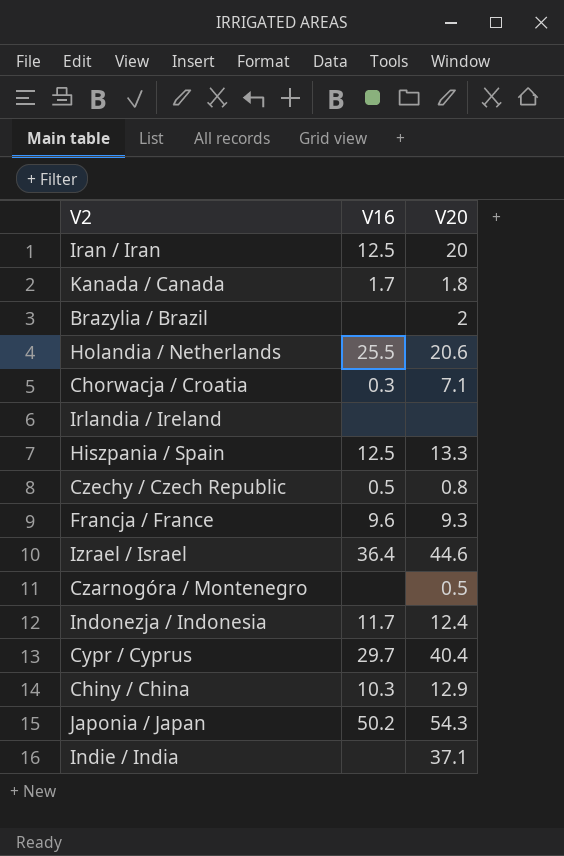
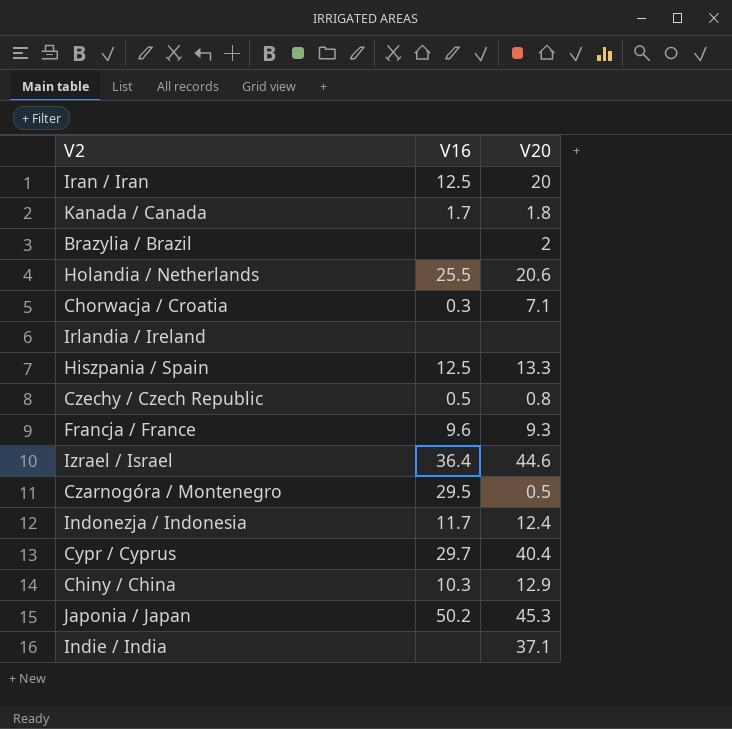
Czarnogóra / Montenegro | V16: none -> 29.5
Japonia / Japan | V20: 54.3 -> 45.3

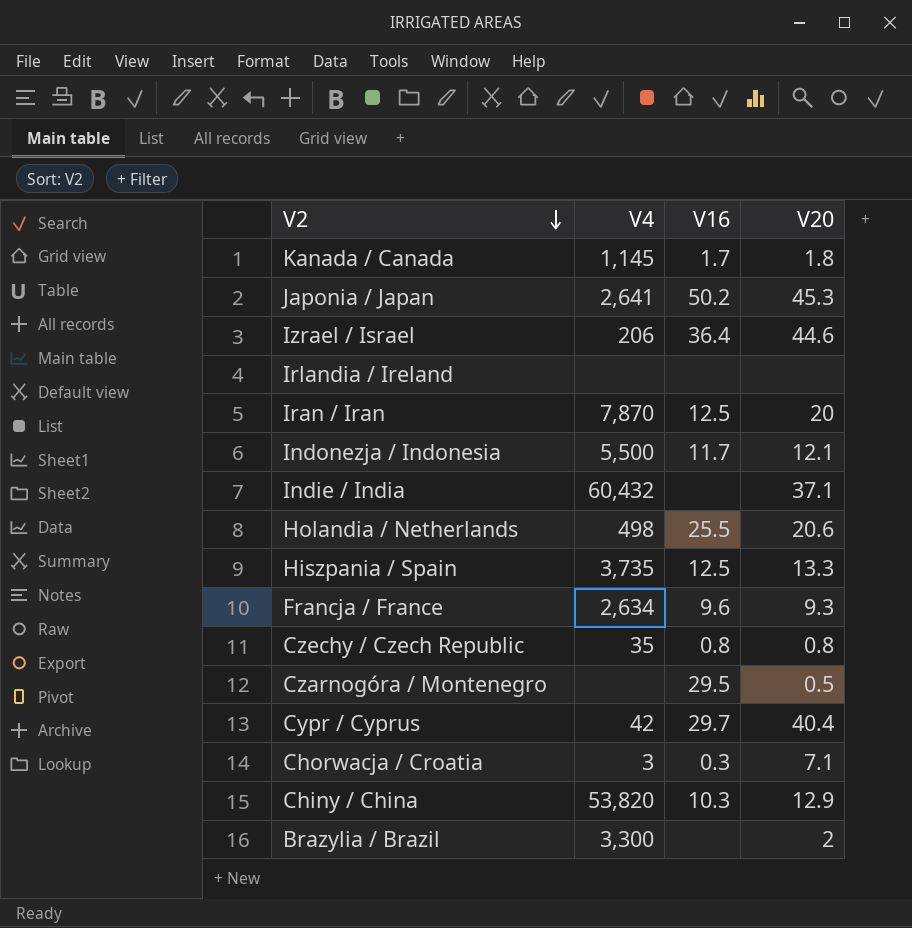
row order: none -> V2 descending
column V4 | position: none -> 2
Indonezja / Indonesia | V20: 12.4 -> 12.1
Czechy / Czech Republic | V16: 0.5 -> 0.8

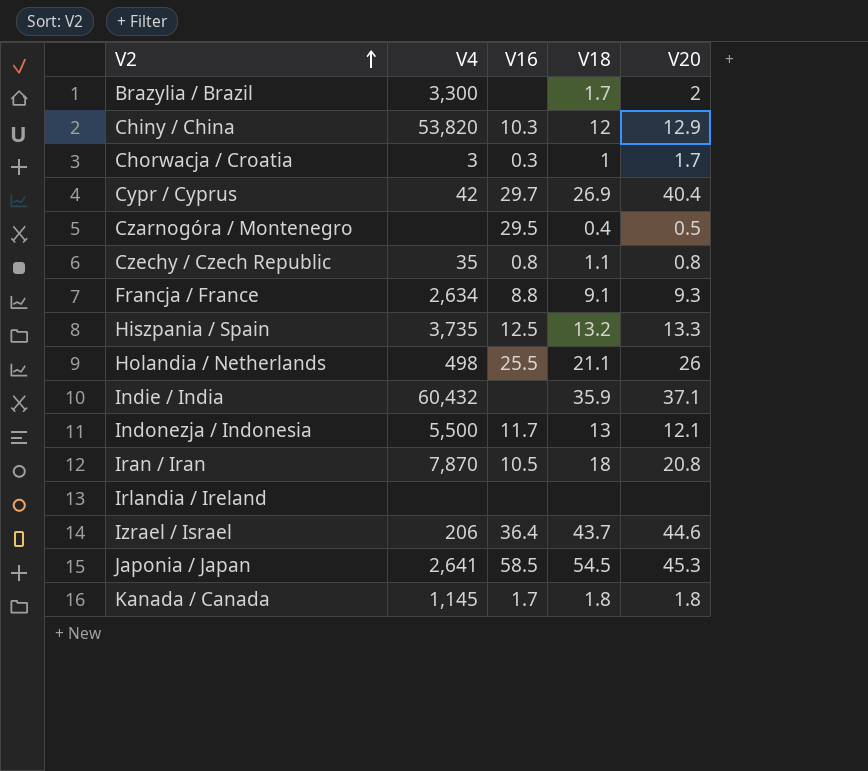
row order: V2 descending -> V2 ascending
column V18 | position: none -> 4
Chorwacja / Croatia | V20: 7.1 -> 1.7
Francja / France | V16: 9.6 -> 8.8
Holandia / Netherlands | V20: 20.6 -> 26
Iran / Iran | V16: 12.5 -> 10.5
Iran / Iran | V20: 20 -> 20.8
Japonia / Japan | V16: 50.2 -> 58.5

